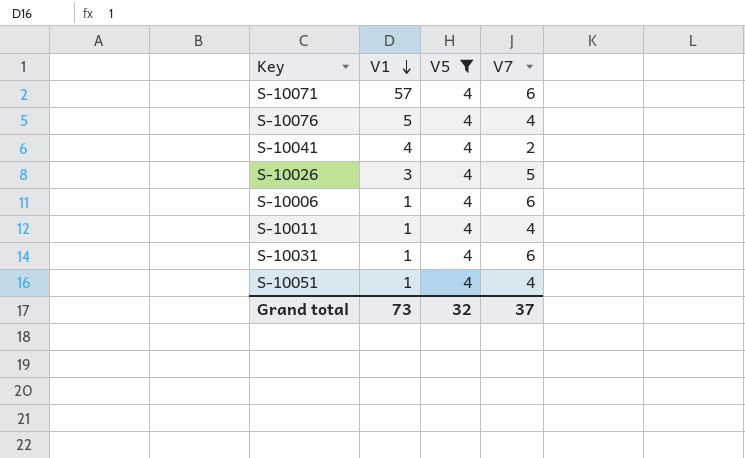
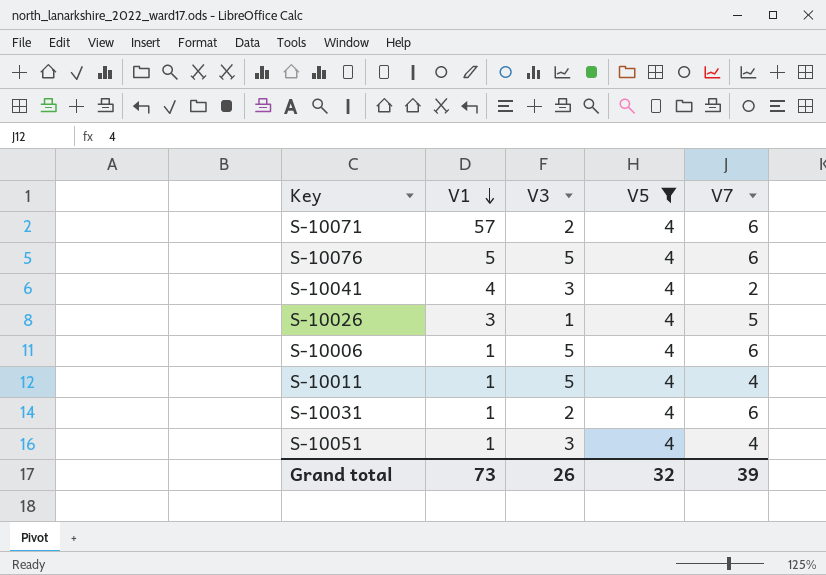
column V3 | position: none -> 3
S-10076 | V7: 4 -> 6
Grand total | V7: 37 -> 39

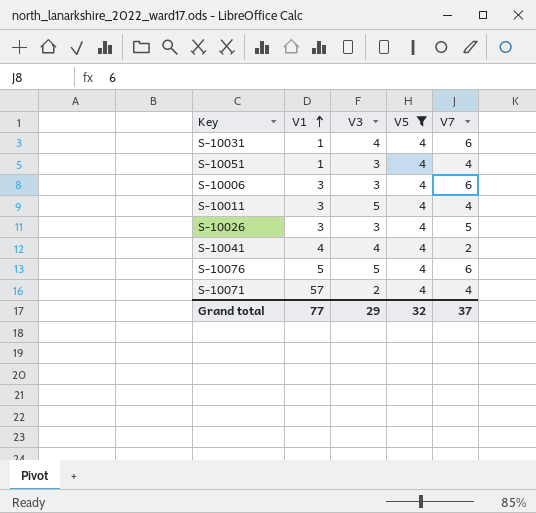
row order: V1 descending -> V1 ascending
S-10031 | V3: 2 -> 4
S-10006 | V1: 1 -> 3
S-10006 | V3: 5 -> 3
S-10011 | V1: 1 -> 3
S-10026 | V3: 1 -> 3
S-10041 | V3: 3 -> 4
S-10071 | V7: 6 -> 4
Grand total | V1: 73 -> 77
Grand total | V3: 26 -> 29
Grand total | V7: 39 -> 37

